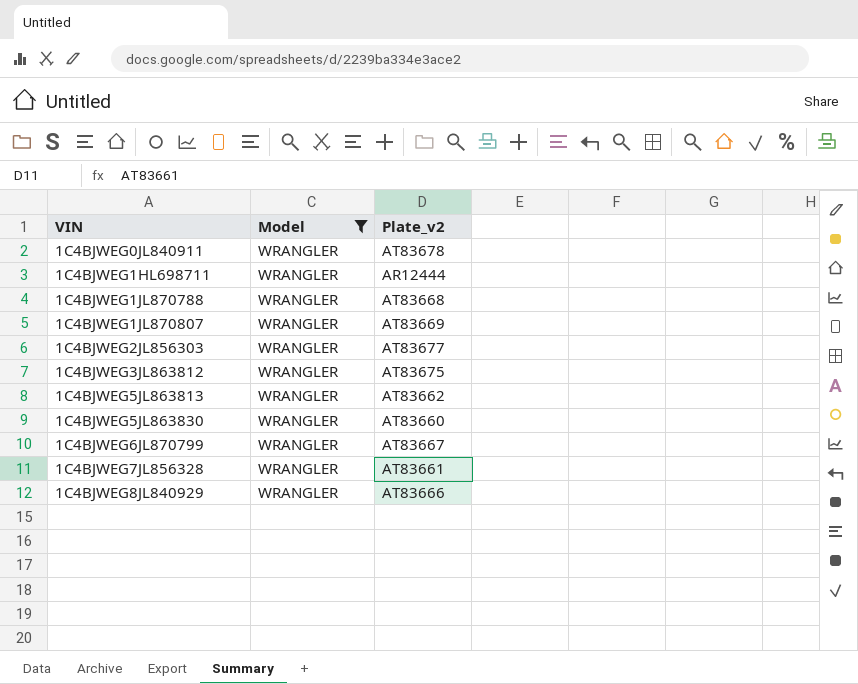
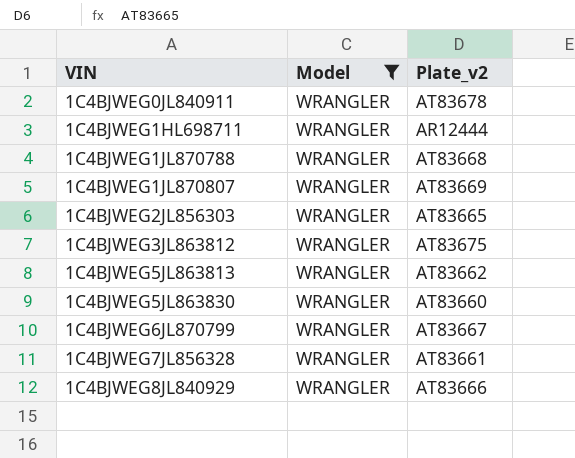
1C4BJWEG2JL856303 | Plate_v2: AT83677 -> AT83665

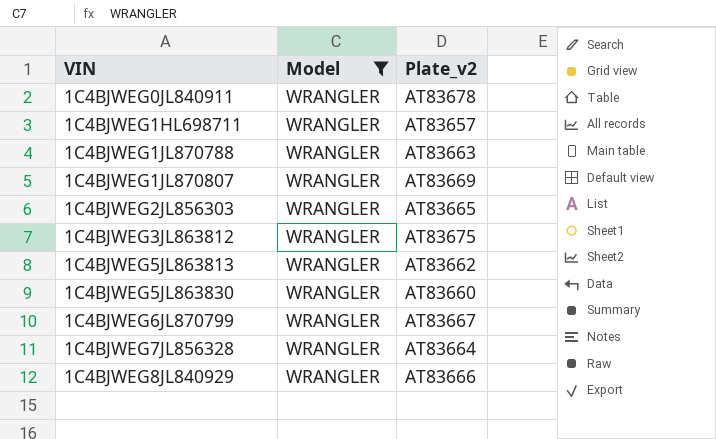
1C4BJWEG1HL698711 | Plate_v2: AR12444 -> AT83657
1C4BJWEG1JL870788 | Plate_v2: AT83668 -> AT83663
1C4BJWEG7JL856328 | Plate_v2: AT83661 -> AT83664

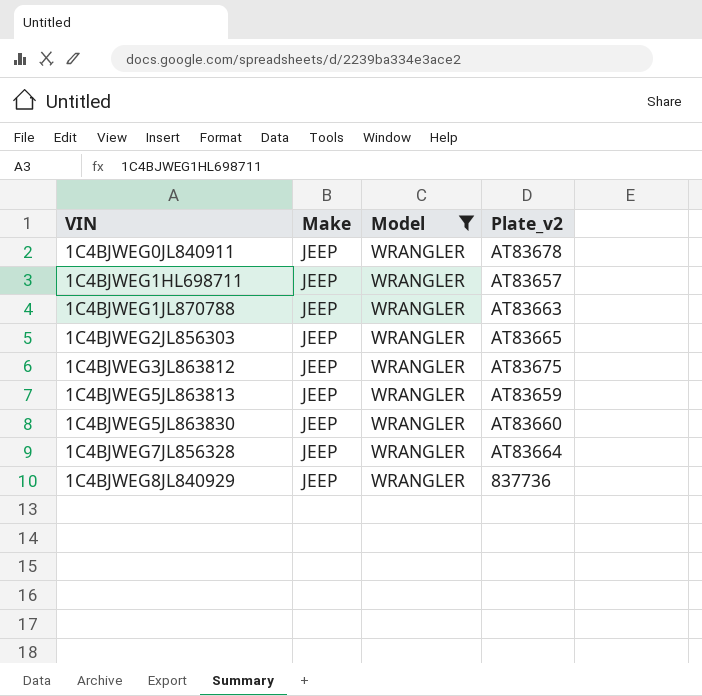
column Make | position: none -> 2
row 1C4BJWEG1JL870807: WRANGLER | AT83669 -> none
row 1C4BJWEG6JL870799: WRANGLER | AT83667 -> none
1C4BJWEG5JL863813 | Plate_v2: AT83662 -> AT83659
1C4BJWEG8JL840929 | Plate_v2: AT83666 -> 837736

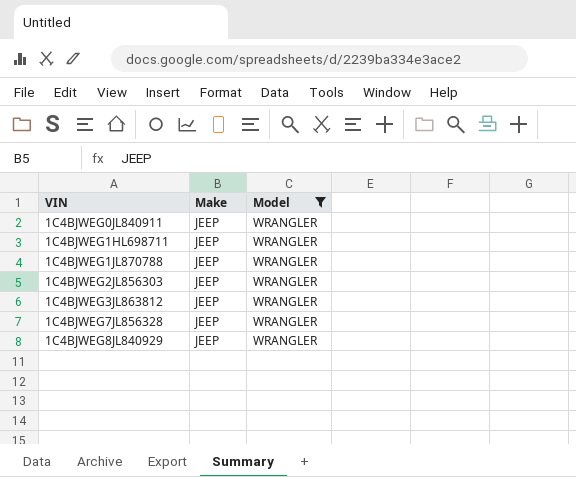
column Plate_v2 | position: 4 -> none
row 1C4BJWEG5JL863813: JEEP | WRANGLER | AT83659 -> none
row 1C4BJWEG5JL863830: JEEP | WRANGLER | AT83660 -> none

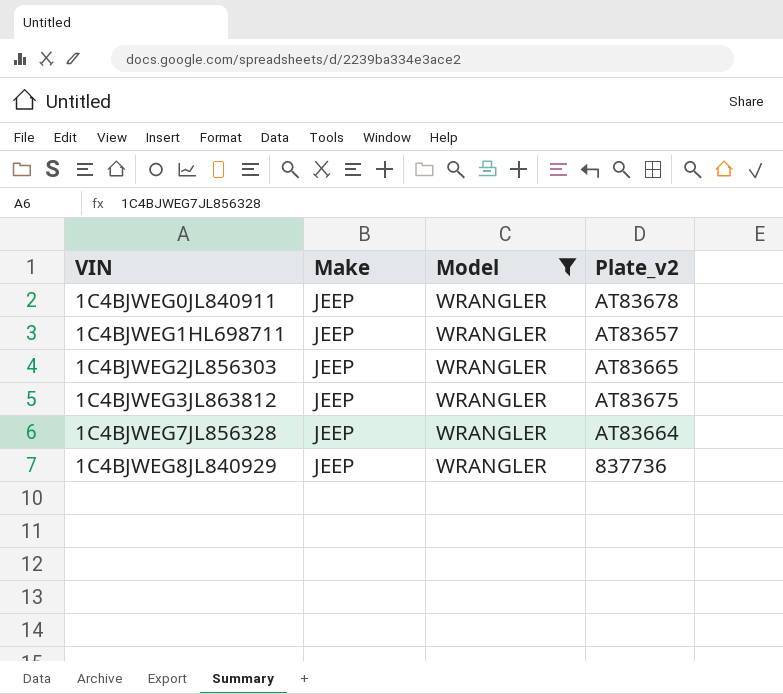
column Plate_v2 | position: none -> 4
row 1C4BJWEG1JL870788: JEEP | WRANGLER -> none

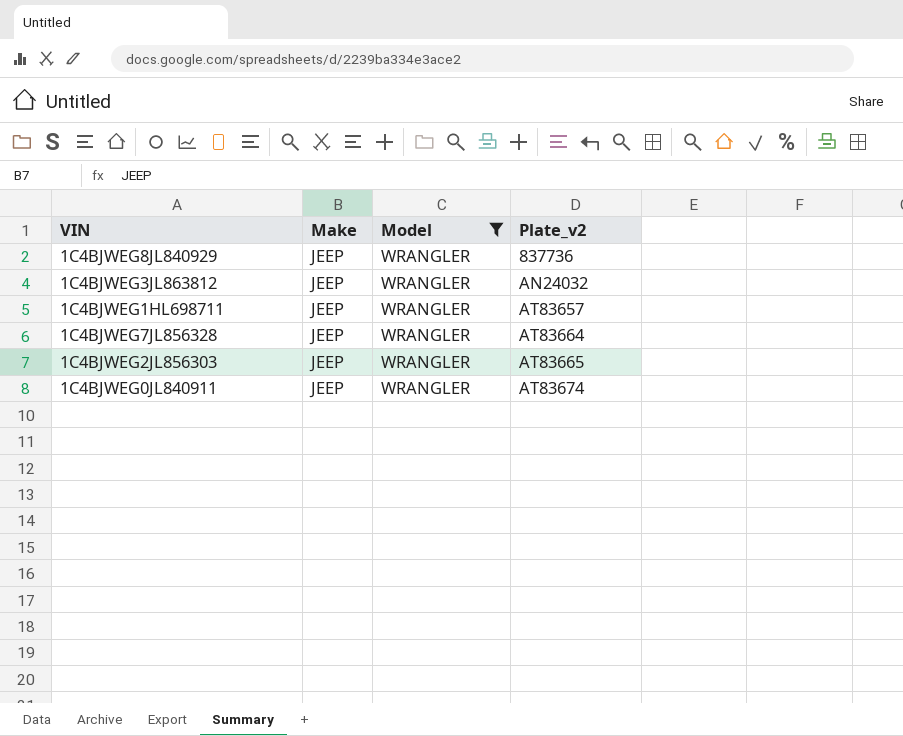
row order: VIN ascending -> Plate_v2 ascending
1C4BJWEG3JL863812 | Plate_v2: AT83675 -> AN24032
1C4BJWEG0JL840911 | Plate_v2: AT83678 -> AT83674

